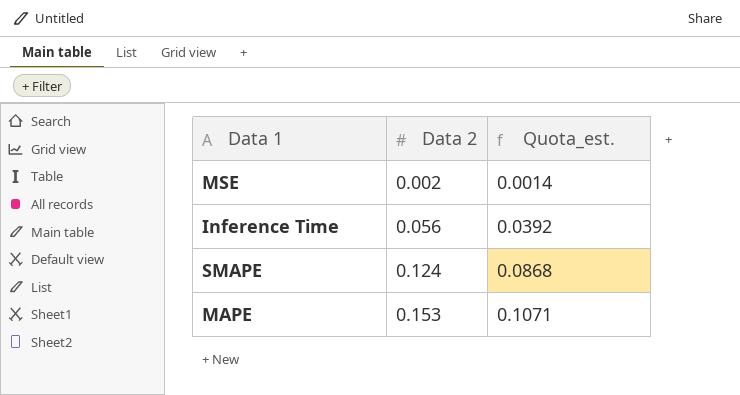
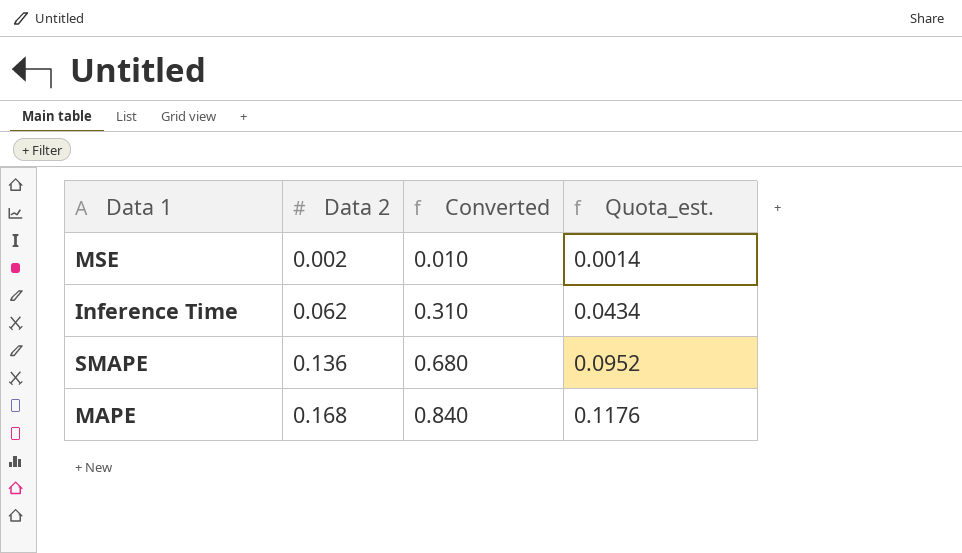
column Converted | formula: none -> [Data 2] * 5
Inference Time | Data 2: 0.056 -> 0.062
Inference Time | Quota_est.: 0.0392 -> 0.0434
SMAPE | Data 2: 0.124 -> 0.136
SMAPE | Quota_est.: 0.0868 -> 0.0952
MAPE | Data 2: 0.153 -> 0.168
MAPE | Quota_est.: 0.1071 -> 0.1176

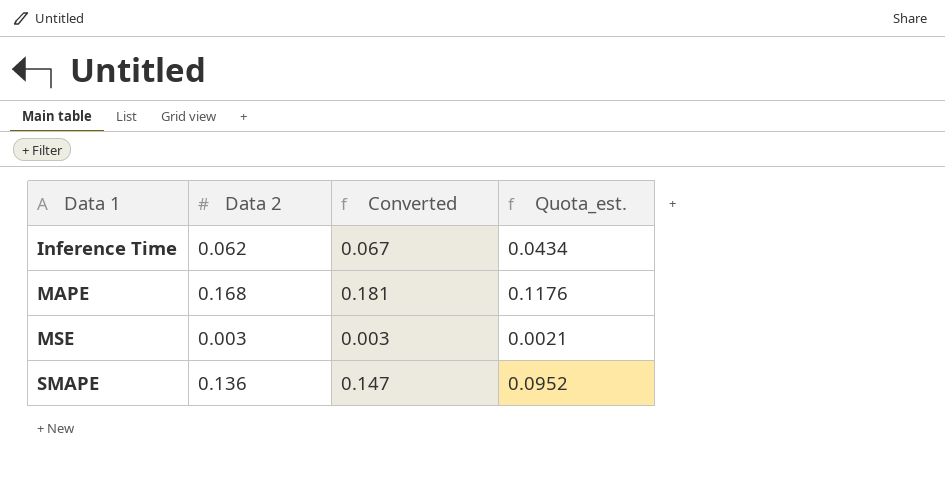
row order: Data 2 ascending -> Data 1 ascending
column Converted | formula: [Data 2] * 5 -> [Data 2] * 1.08
MSE | Data 2: 0.002 -> 0.003
MSE | Quota_est.: 0.0014 -> 0.0021

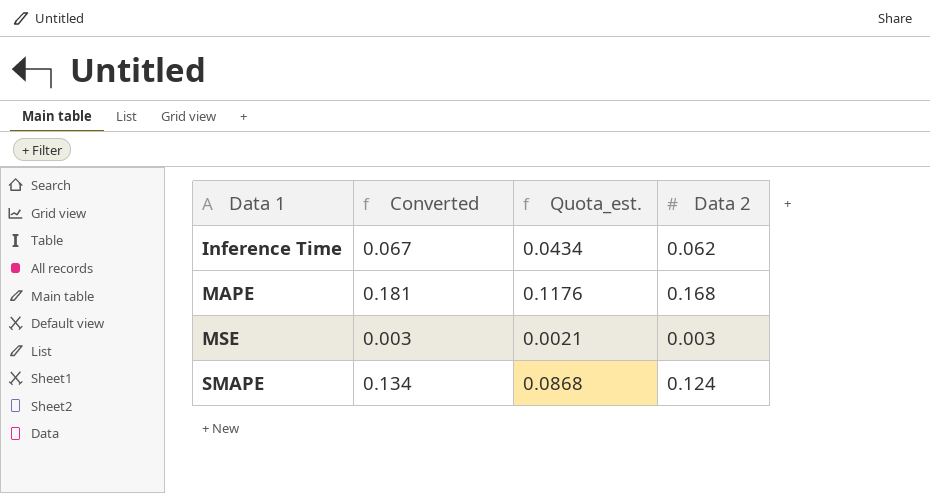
column Data 2 | position: 2 -> 4
SMAPE | Converted: 0.147 -> 0.134
SMAPE | Quota_est.: 0.0952 -> 0.0868
SMAPE | Data 2: 0.136 -> 0.124

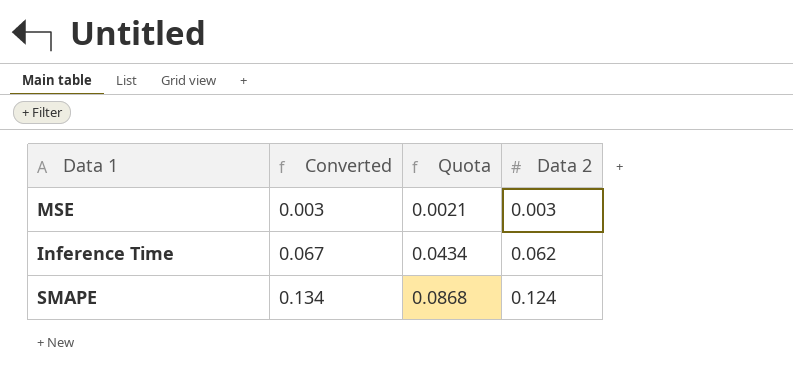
row order: Data 1 ascending -> Converted ascending
column name: Quota_est. -> Quota
row MAPE: 0.181 | 0.1176 | 0.168 -> none

